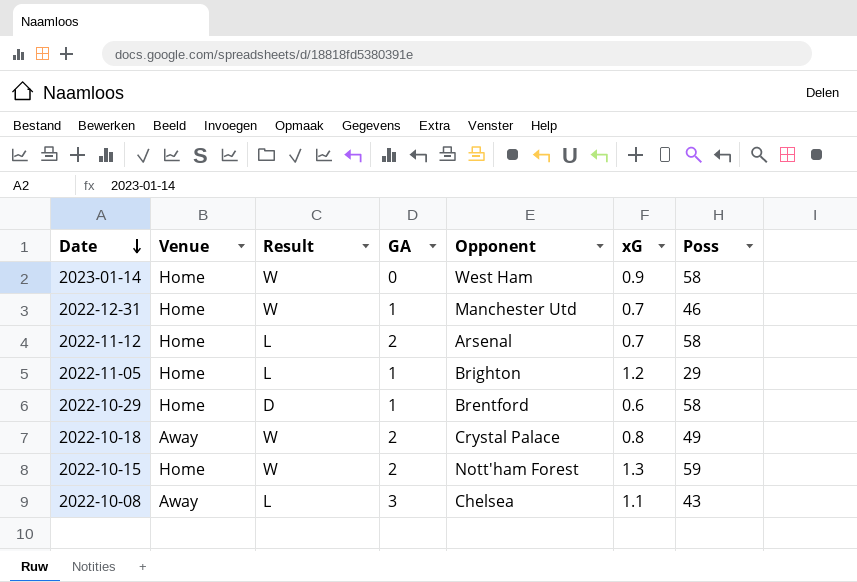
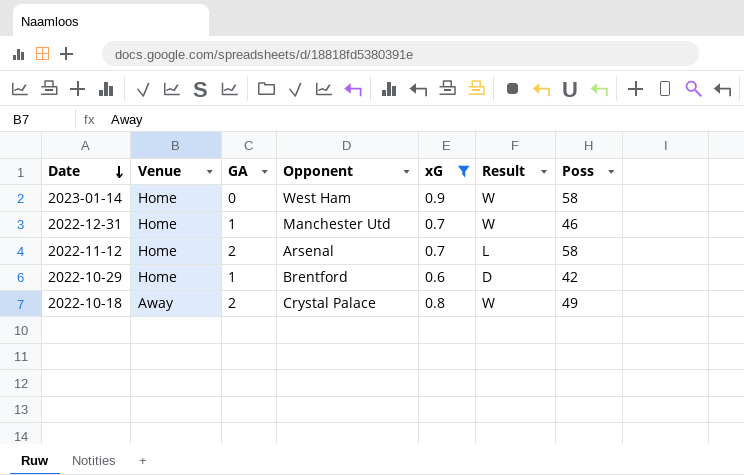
filter: none -> xG <= 0.9
column Result | position: 3 -> 6
2022-10-29 | Poss: 58 -> 42

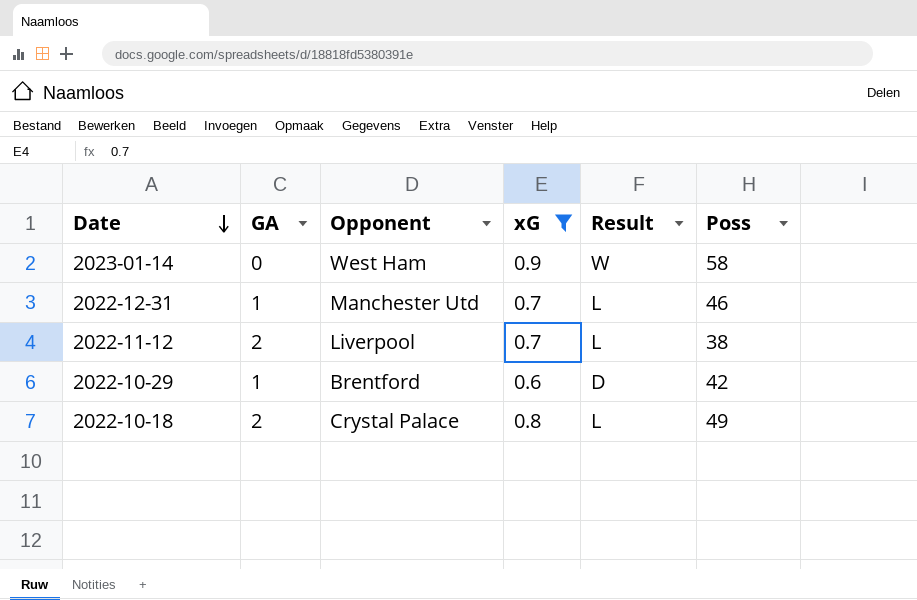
column Venue | position: 2 -> none
2022-12-31 | Result: W -> L
2022-11-12 | Opponent: Arsenal -> Liverpool
2022-11-12 | Poss: 58 -> 38
2022-10-18 | Result: W -> L

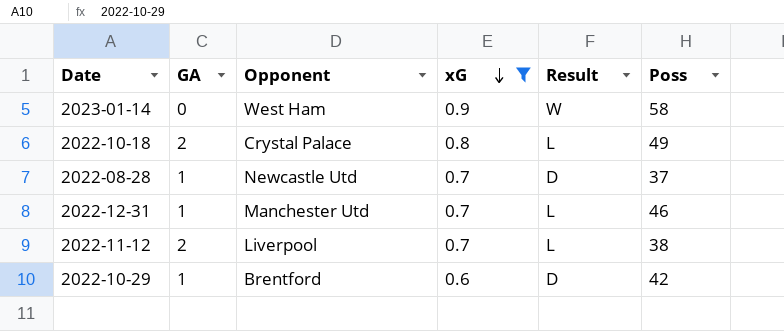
row order: Date descending -> xG descending
row 2022-08-28: none -> 1 | Newcastle Utd | 0.7 | D | 37

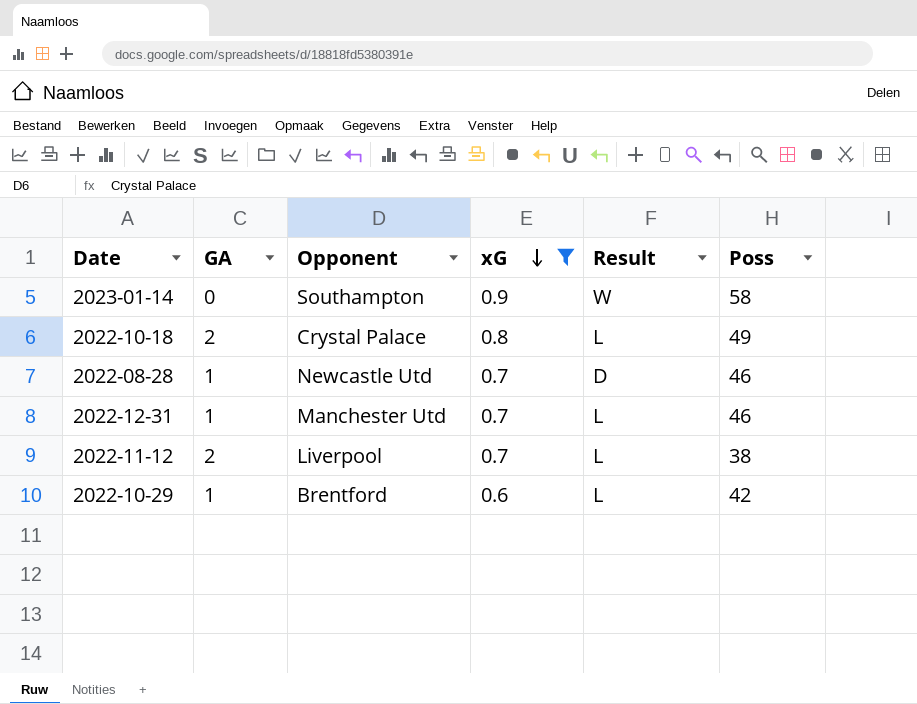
2023-01-14 | Opponent: West Ham -> Southampton
2022-08-28 | Poss: 37 -> 46
2022-10-29 | Result: D -> L

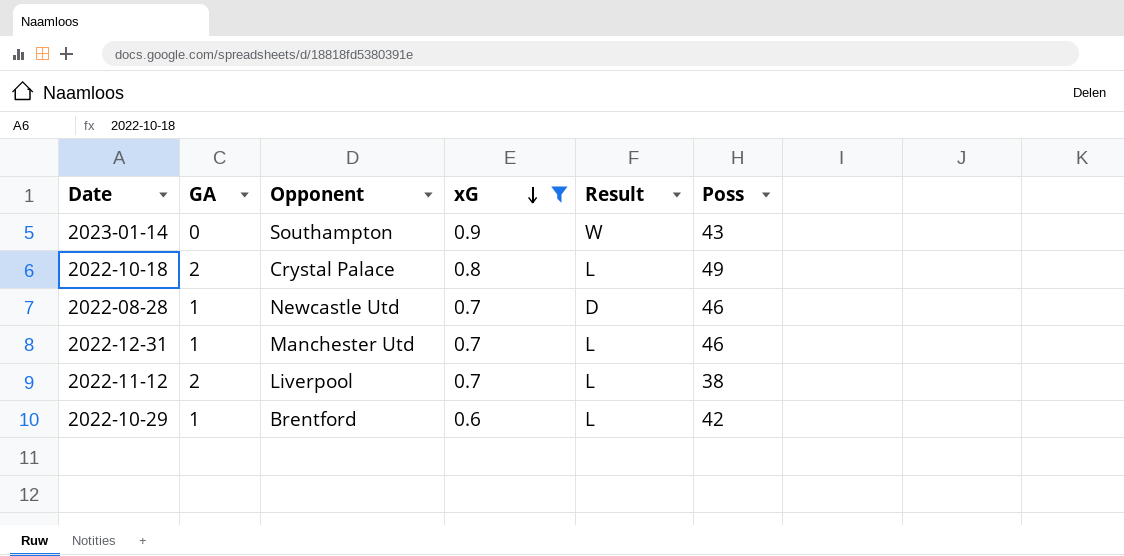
2023-01-14 | Poss: 58 -> 43

